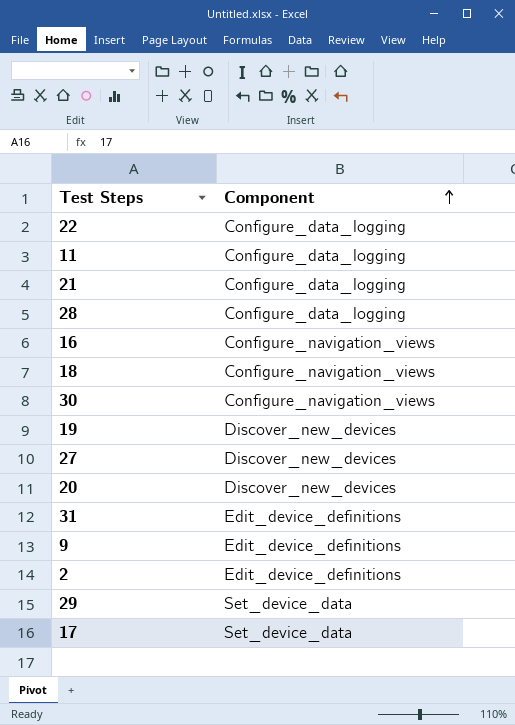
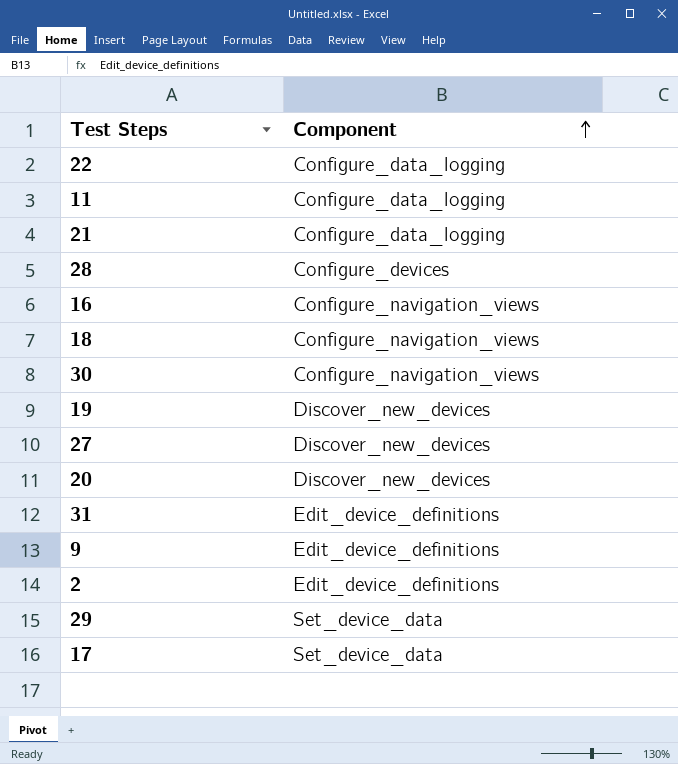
28 | Component: Configure_data_logging -> Configure_devices

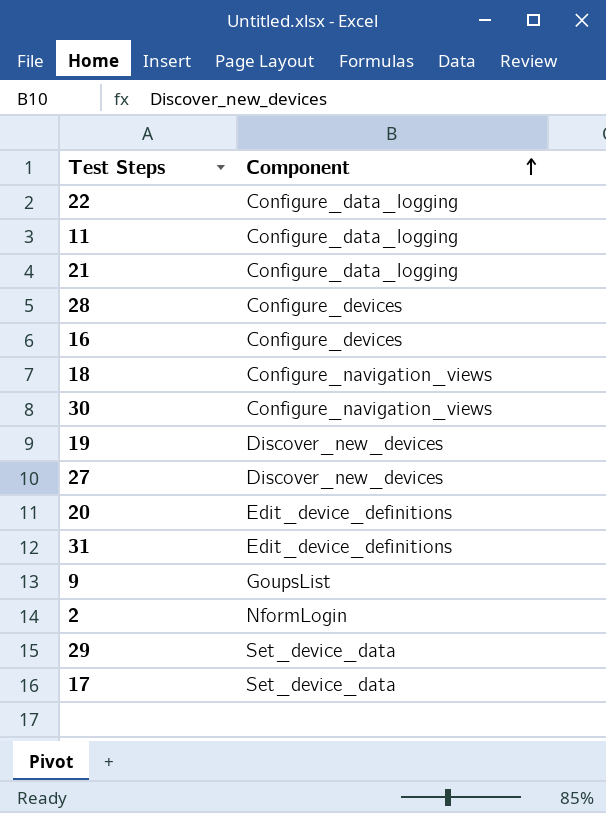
16 | Component: Configure_navigation_views -> Configure_devices
20 | Component: Discover_new_devices -> Edit_device_definitions
9 | Component: Edit_device_definitions -> GoupsList
2 | Component: Edit_device_definitions -> NformLogin

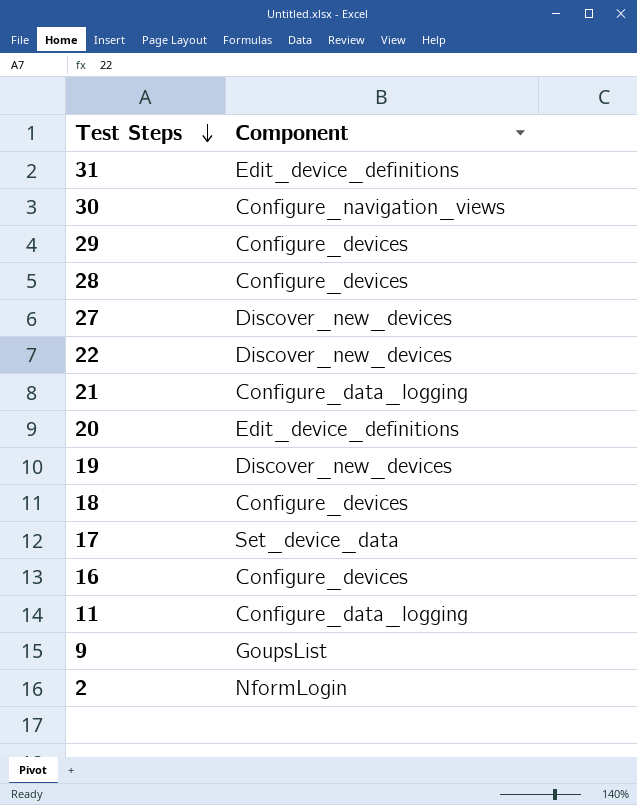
row order: Component ascending -> Test Steps descending
29 | Component: Set_device_data -> Configure_devices
22 | Component: Configure_data_logging -> Discover_new_devices
18 | Component: Configure_navigation_views -> Configure_devices

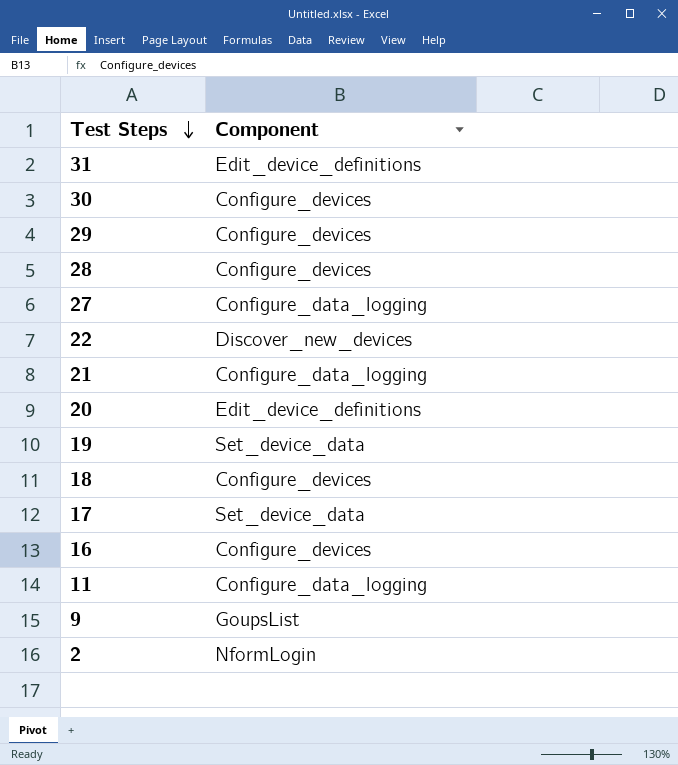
30 | Component: Configure_navigation_views -> Configure_devices
27 | Component: Discover_new_devices -> Configure_data_logging
19 | Component: Discover_new_devices -> Set_device_data

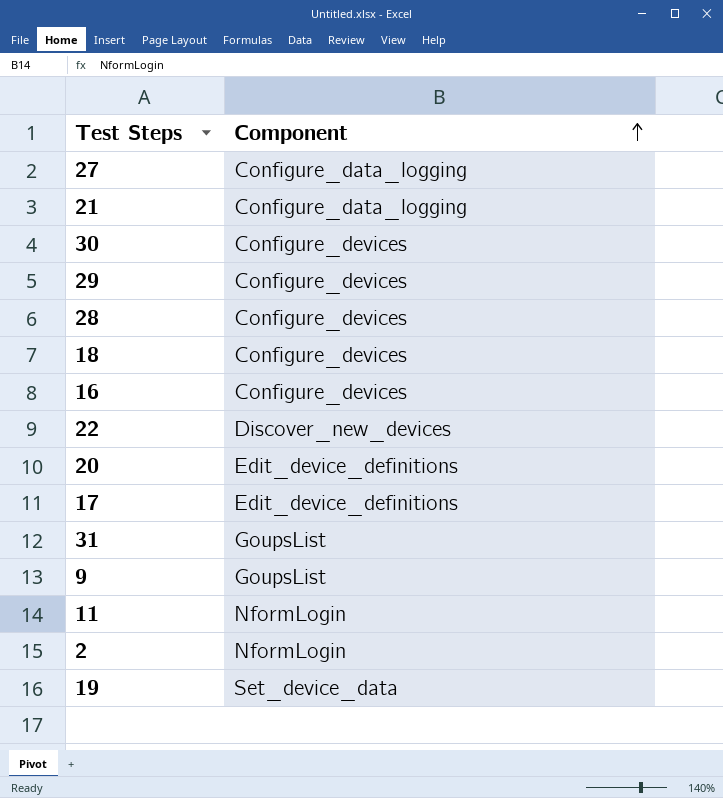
row order: Test Steps descending -> Component ascending
17 | Component: Set_device_data -> Edit_device_definitions
31 | Component: Edit_device_definitions -> GoupsList
11 | Component: Configure_data_logging -> NformLogin

